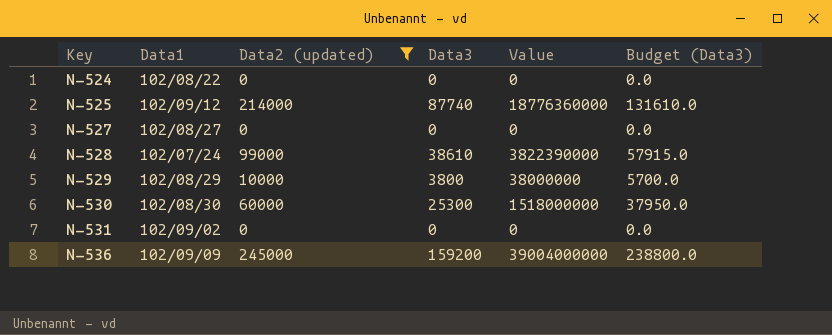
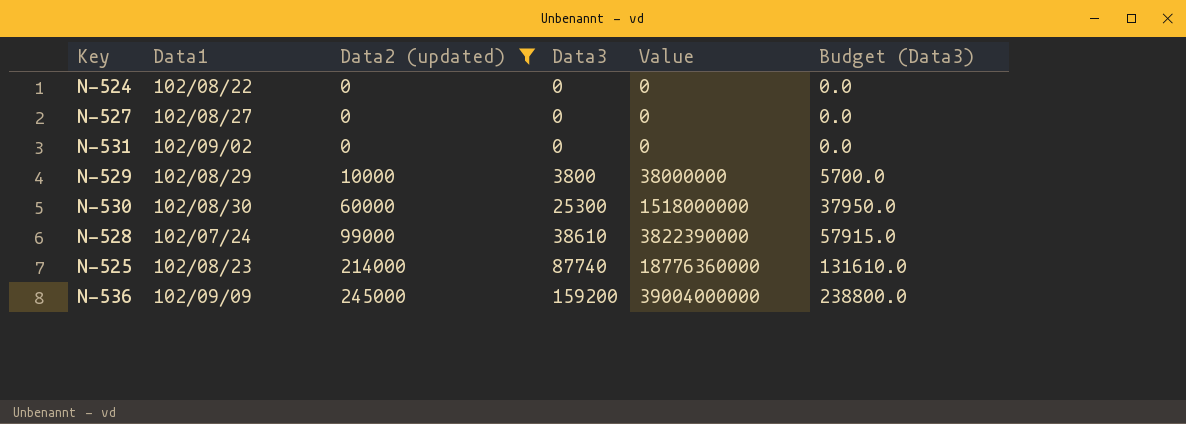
row order: Key ascending -> Data2 (updated) ascending
N-525 | Data1: 102/09/12 -> 102/08/23

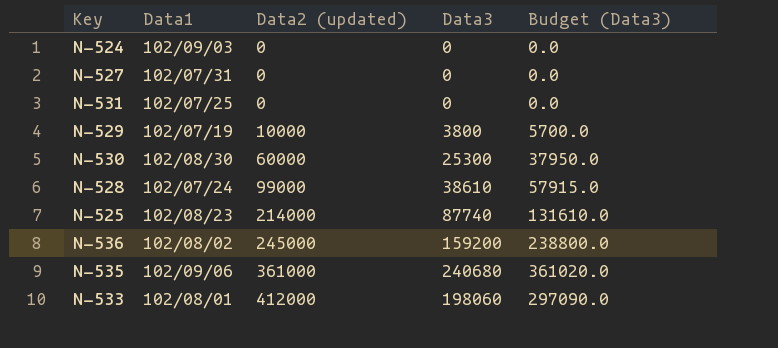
filter: Data2 (updated) <= 245000 -> none
column Value | formula: [Data2 (updated)] * [Data3] -> none
N-524 | Data1: 102/08/22 -> 102/09/03
N-527 | Data1: 102/08/27 -> 102/07/31
N-531 | Data1: 102/09/02 -> 102/07/25
N-529 | Data1: 102/08/29 -> 102/07/19
N-536 | Data1: 102/09/09 -> 102/08/02

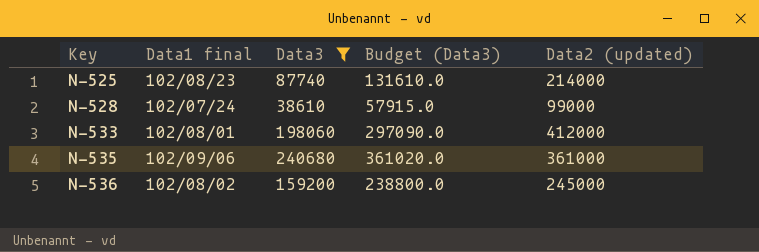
filter: none -> Data3 >= 38610
row order: Data2 (updated) ascending -> Key ascending
column name: Data1 -> Data1 final
column Data2 (updated) | position: 3 -> 5

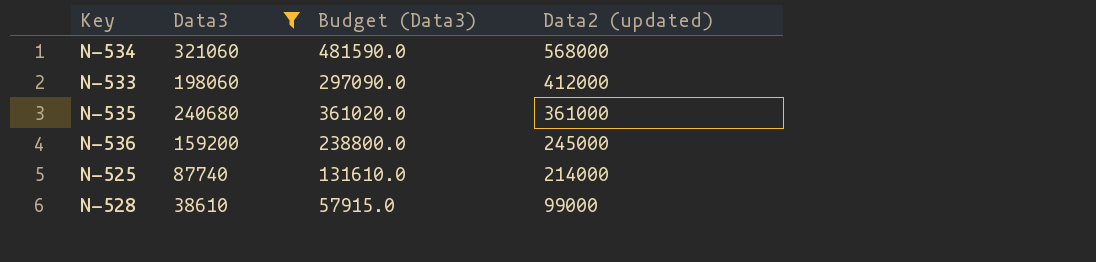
row order: Key ascending -> Data2 (updated) descending
column Data1 final | position: 2 -> none
row N-534: none -> 321060 | 481590.0 | 568000

